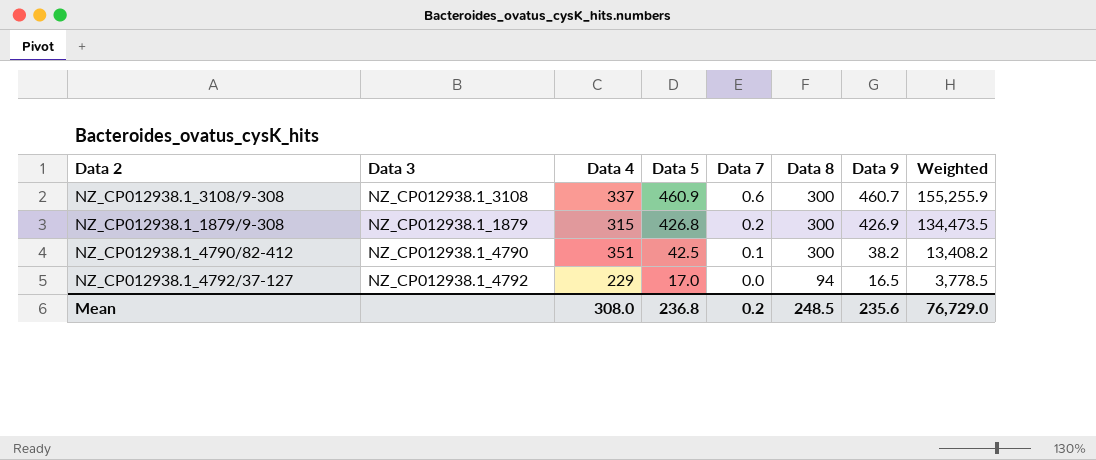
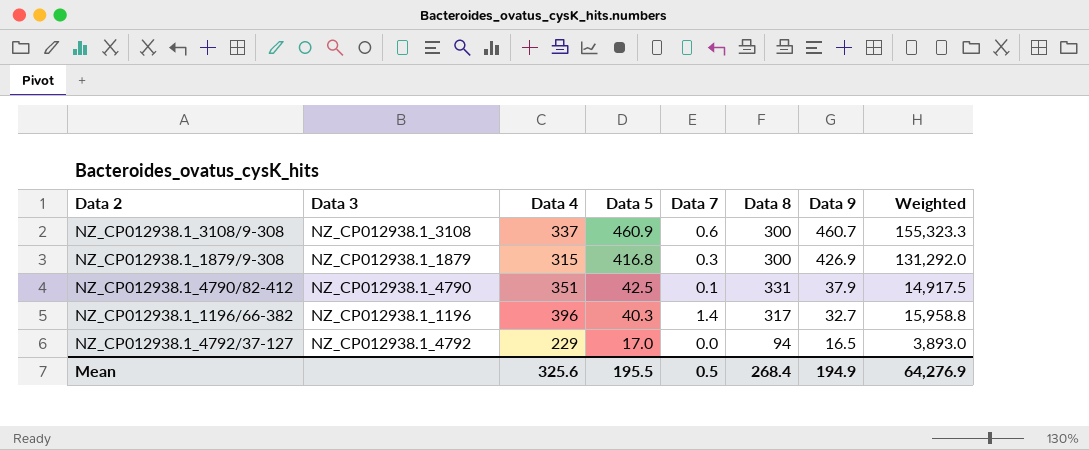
column Weighted | formula: [Data 4] * [Data 9] -> [Data 4] * [Data 5]
NZ_CP012938.1_1879/9-308 | Data 5: 426.8 -> 416.8
NZ_CP012938.1_1879/9-308 | Data 7: 0.2 -> 0.3
NZ_CP012938.1_4790/82-412 | Data 8: 300 -> 331
NZ_CP012938.1_4790/82-412 | Data 9: 38.2 -> 37.9
row NZ_CP012938.1_1196/66-382: none -> NZ_CP012938.1_1196 | 396 | 40.3 | 1.4 | 317 | 32.7 | 15,958.8
Mean | Data 4: 308.0 -> 325.6
Mean | Data 5: 236.8 -> 195.5
Mean | Data 7: 0.2 -> 0.5
Mean | Data 8: 248.5 -> 268.4
Mean | Data 9: 235.6 -> 194.9
Mean | Weighted: 76,729.0 -> 64,276.9

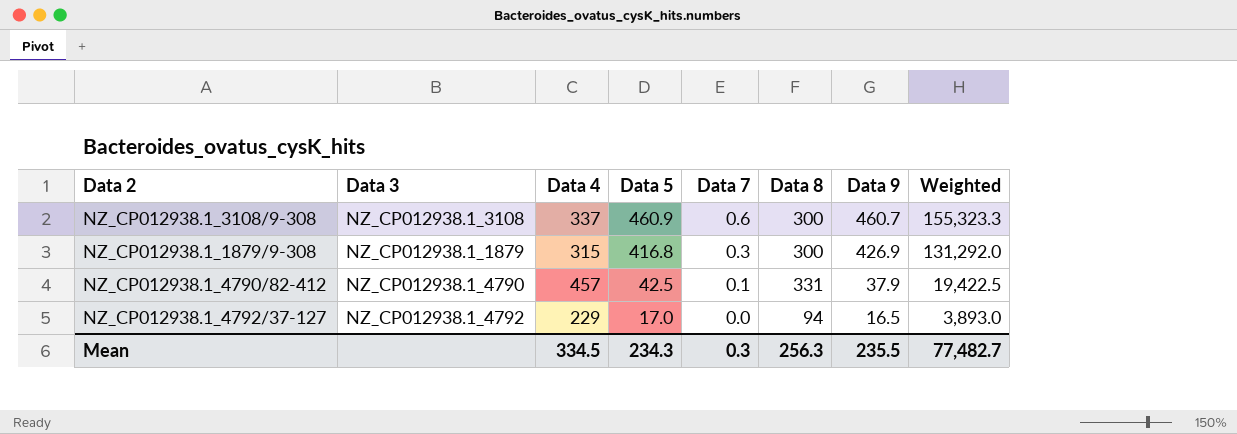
row NZ_CP012938.1_1196/66-382: NZ_CP012938.1_1196 | 396 | 40.3 | 1.4 | 317 | 32.7 | 15,958.8 -> none
NZ_CP012938.1_4790/82-412 | Data 4: 351 -> 457
NZ_CP012938.1_4790/82-412 | Weighted: 14,917.5 -> 19,422.5
Mean | Data 4: 325.6 -> 334.5
Mean | Data 5: 195.5 -> 234.3
Mean | Data 7: 0.5 -> 0.3
Mean | Data 8: 268.4 -> 256.3
Mean | Data 9: 194.9 -> 235.5
Mean | Weighted: 64,276.9 -> 77,482.7

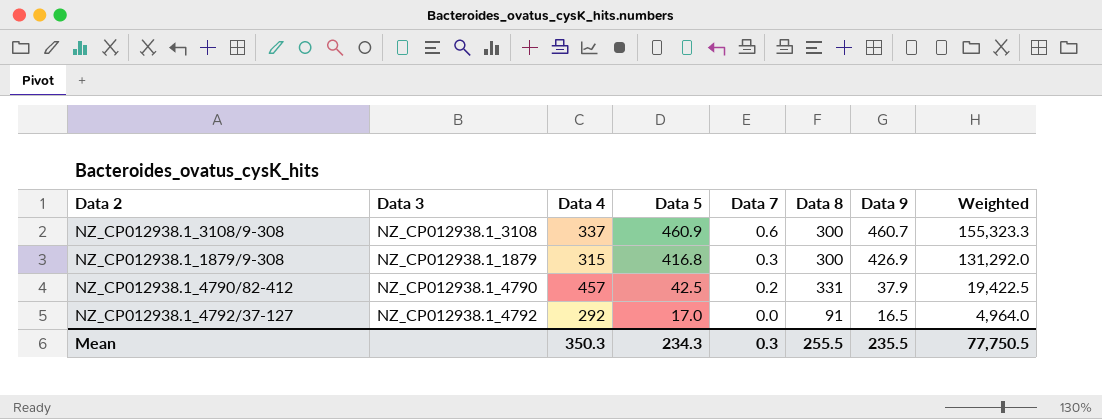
NZ_CP012938.1_4790/82-412 | Data 7: 0.1 -> 0.2
NZ_CP012938.1_4792/37-127 | Data 4: 229 -> 292
NZ_CP012938.1_4792/37-127 | Data 8: 94 -> 91
NZ_CP012938.1_4792/37-127 | Weighted: 3,893.0 -> 4,964.0
Mean | Data 4: 334.5 -> 350.3
Mean | Data 8: 256.3 -> 255.5
Mean | Weighted: 77,482.7 -> 77,750.5

